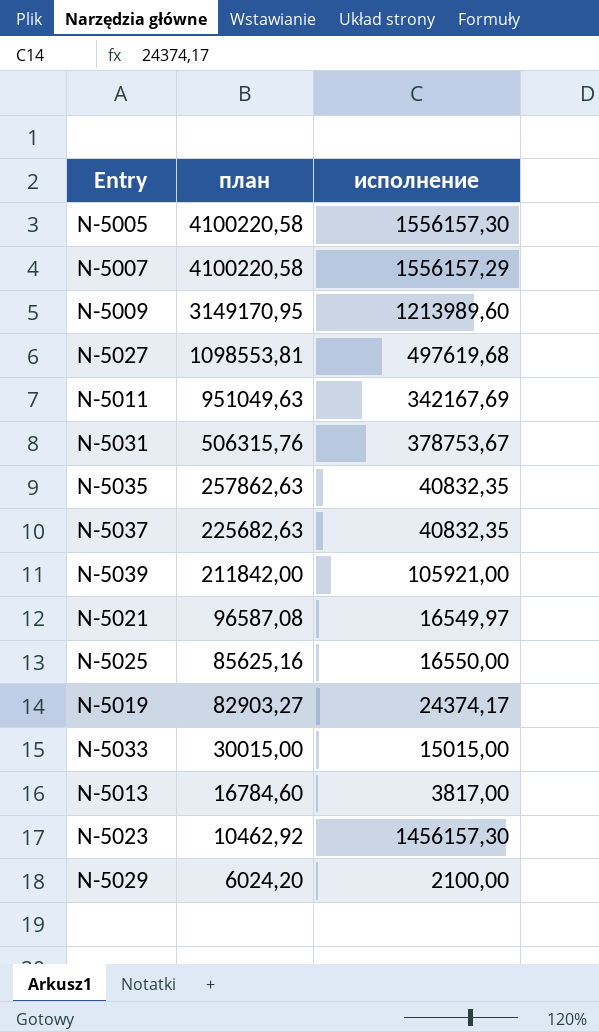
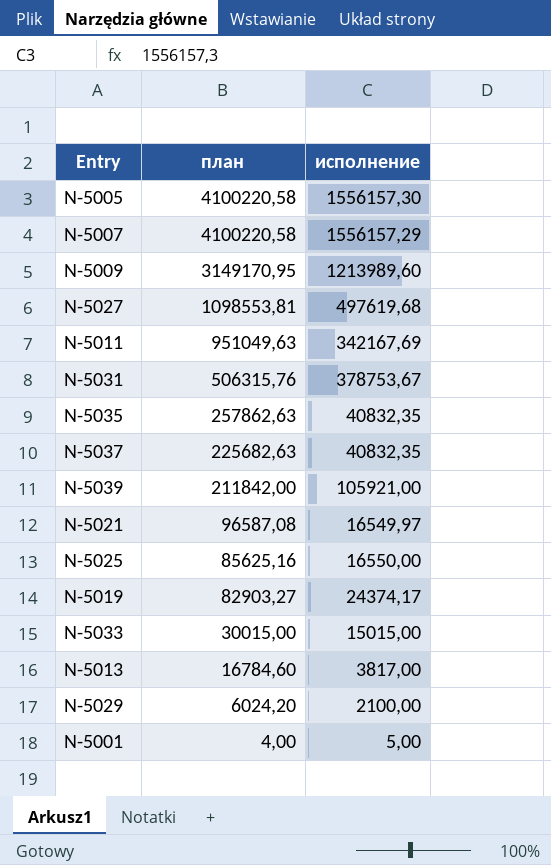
row N-5023: 10462,92 | 1456157,30 -> none
row N-5001: none -> 4,00 | 5,00

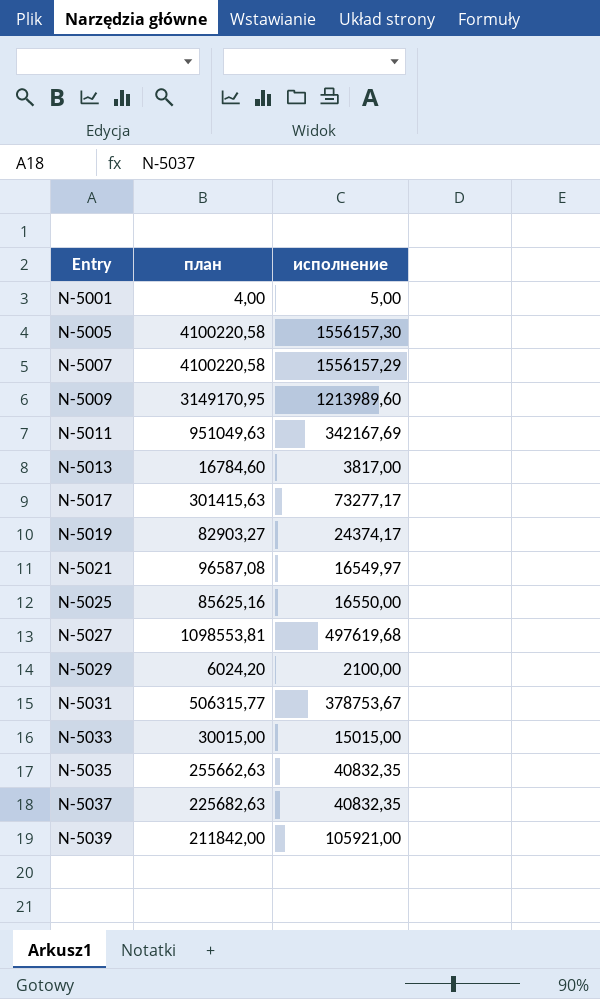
row order: план descending -> Entry ascending
row N-5017: none -> 301415,63 | 73277,17
N-5031 | план: 506315,76 -> 506315,77
N-5035 | план: 257862,63 -> 255662,63

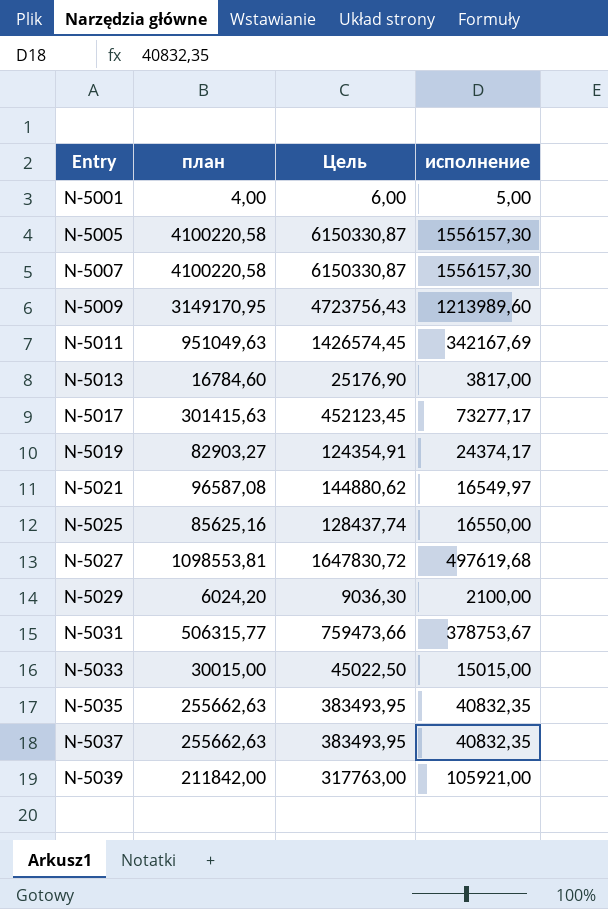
column Цель | formula: none -> [план] * 1,5
N-5007 | исполнение: 1556157,29 -> 1556157,30
N-5037 | план: 225682,63 -> 255662,63

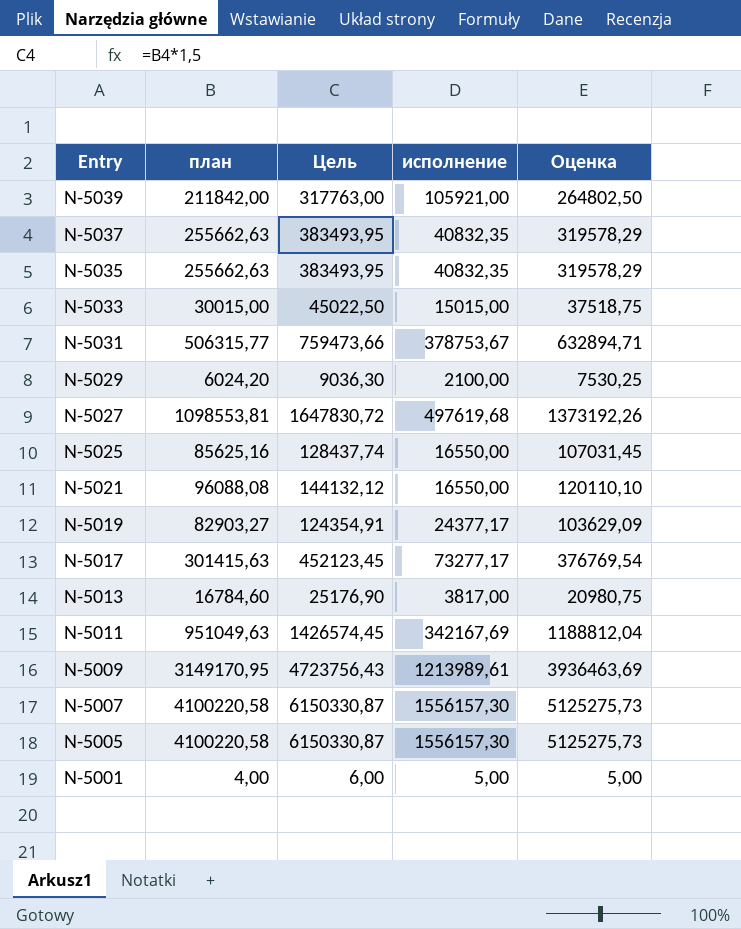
row order: Entry ascending -> Entry descending
column Оценка | formula: none -> [план] * 1,25
N-5021 | план: 96587,08 -> 96088,08
N-5021 | Цель: 144880,62 -> 144132,12
N-5021 | исполнение: 16549,97 -> 16550,00
N-5019 | исполнение: 24374,17 -> 24377,17
N-5009 | исполнение: 1213989,60 -> 1213989,61

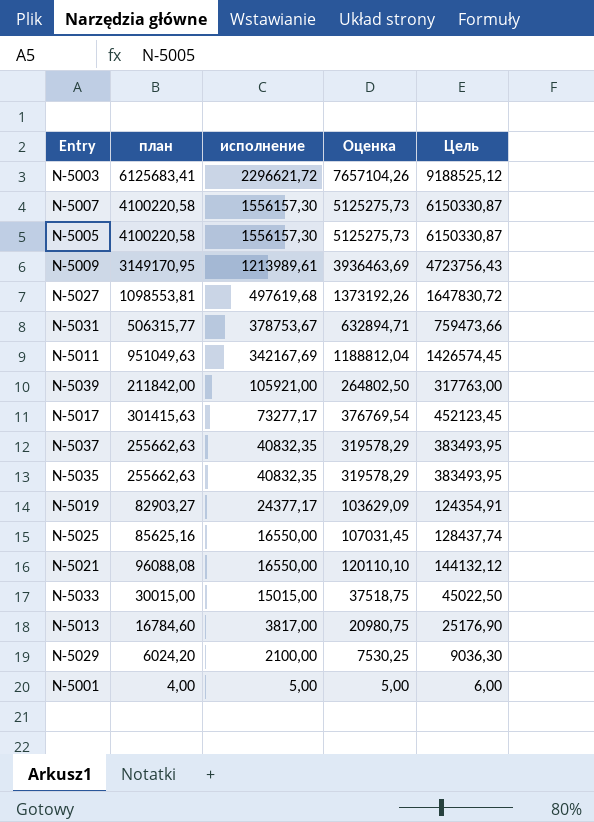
row order: Entry descending -> исполнение descending
column Цель | position: 3 -> 5
row N-5003: none -> 6125683,41 | 2296621,72 | 7657104,26 | 9188525,12

